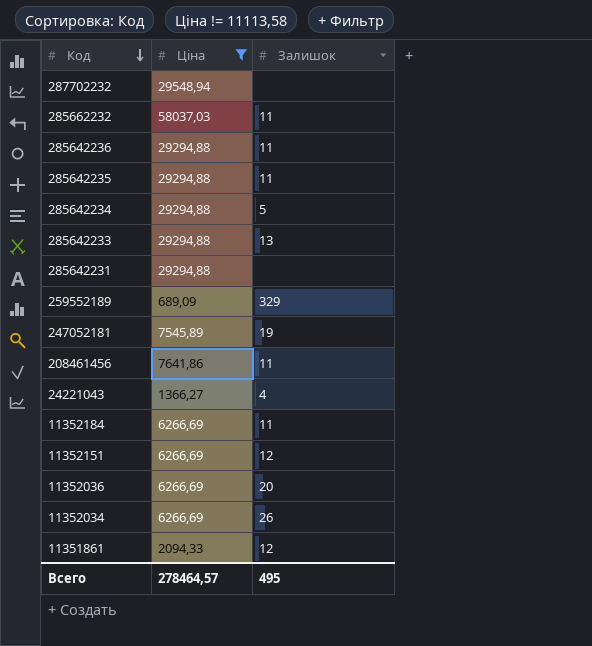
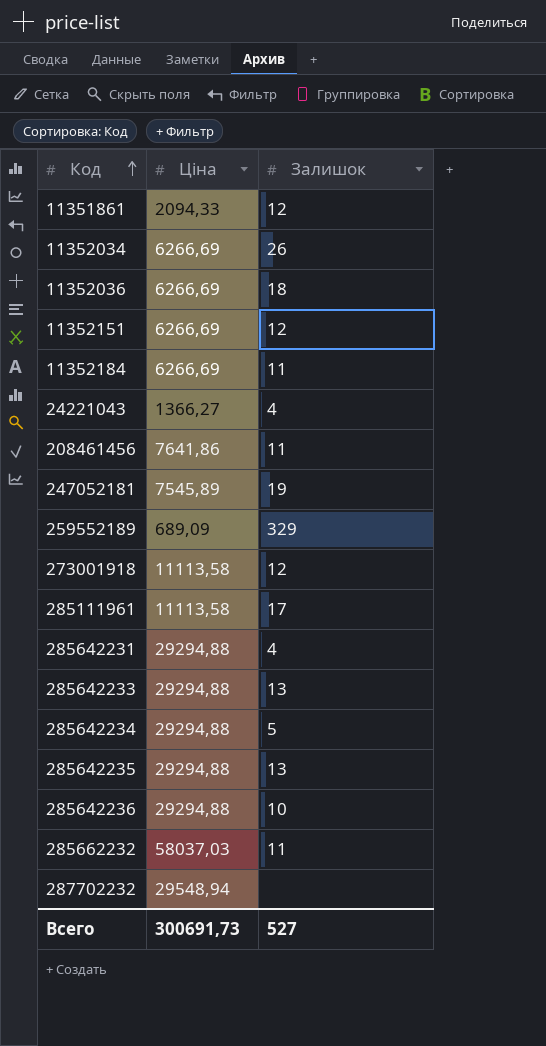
filter: Ціна != 11113,58 -> none
row order: Код descending -> Код ascending
11352036 | Залишок: 20 -> 18
285642231 | Залишок: none -> 4
285642235 | Залишок: 11 -> 13
285642236 | Залишок: 11 -> 10
Всего | Ціна: 278464,57 -> 300691,73
Всего | Залишок: 495 -> 527

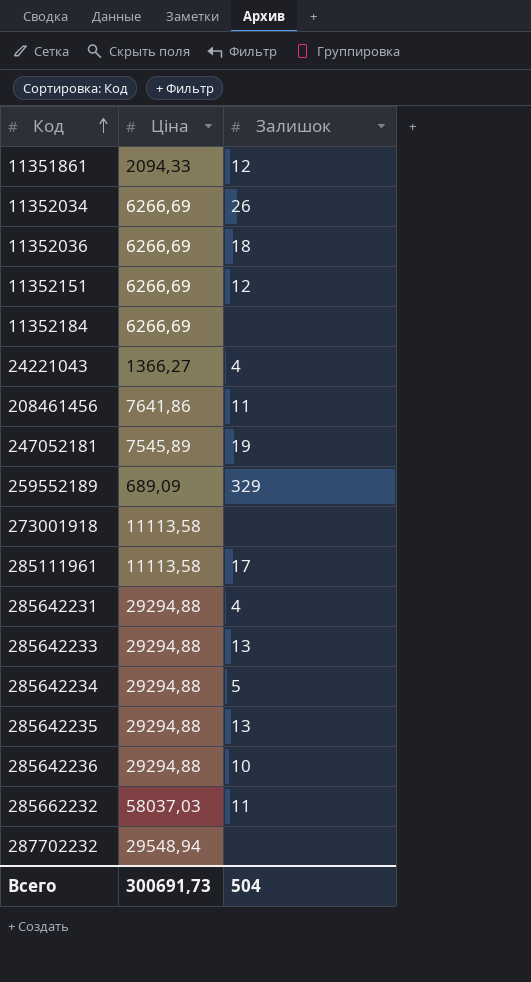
11352184 | Залишок: 11 -> none
273001918 | Залишок: 12 -> none
Всего | Залишок: 527 -> 504

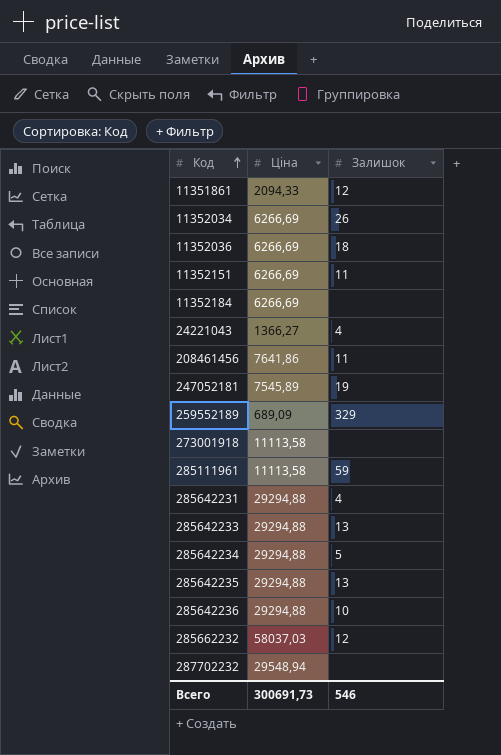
11352151 | Залишок: 12 -> 11
285111961 | Залишок: 17 -> 59
285662232 | Залишок: 11 -> 12
Всего | Залишок: 504 -> 546

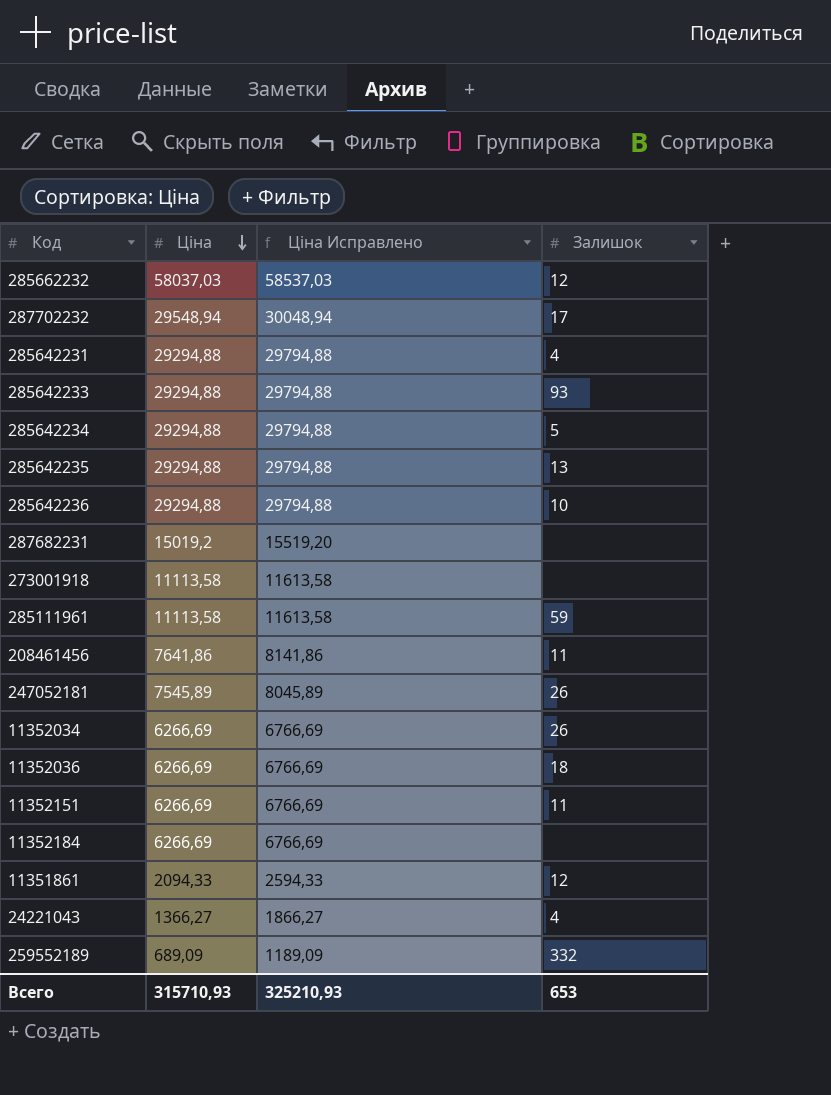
row order: Код ascending -> Ціна descending
column Ціна Исправлено | formula: none -> [Ціна] + 500
287702232 | Залишок: none -> 17
285642233 | Залишок: 13 -> 93
row 287682231: none -> 15019,2 | 15519,20 | none
247052181 | Залишок: 19 -> 26
259552189 | Залишок: 329 -> 332
Всего | Ціна: 300691,73 -> 315710,93
Всего | Залишок: 546 -> 653

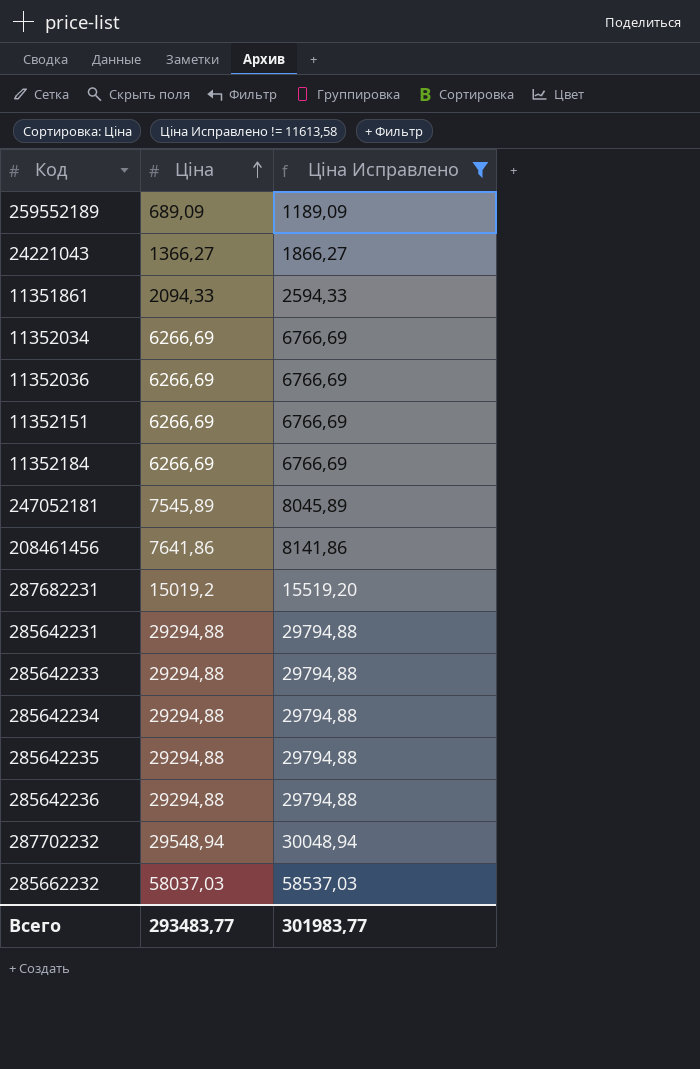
filter: none -> Ціна Исправлено != 11613,58
row order: Ціна descending -> Ціна ascending
column Залишок | position: 4 -> none
Всего | Ціна: 315710,93 -> 293483,77
Всего | Ціна Исправлено: 325210,93 -> 301983,77

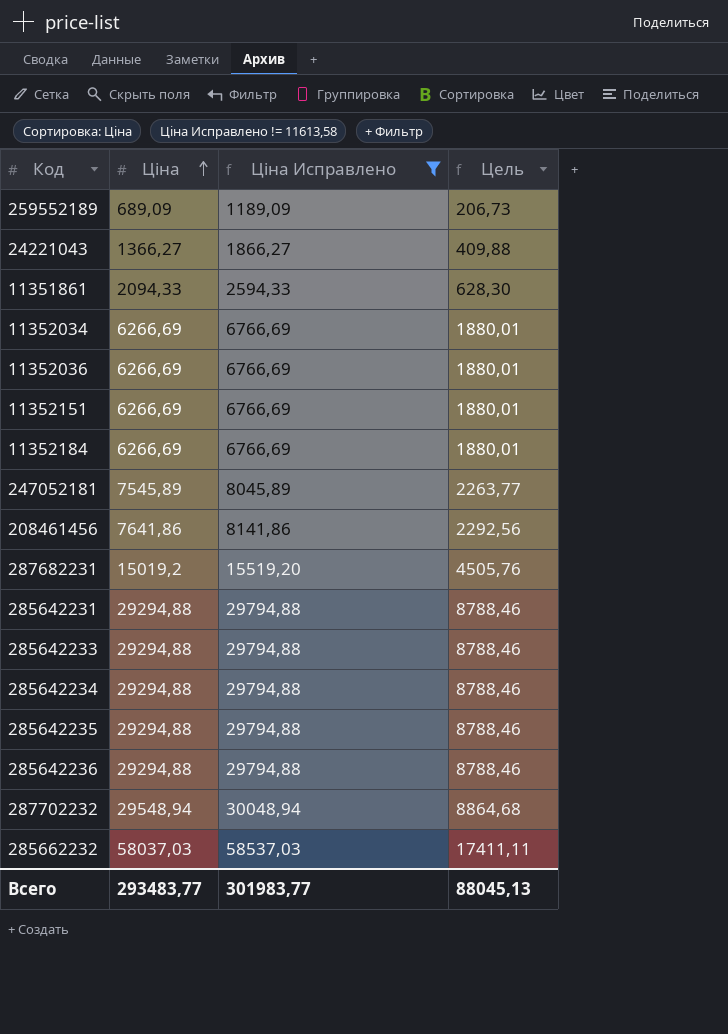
column Цель | formula: none -> [Ціна] * 0,3

